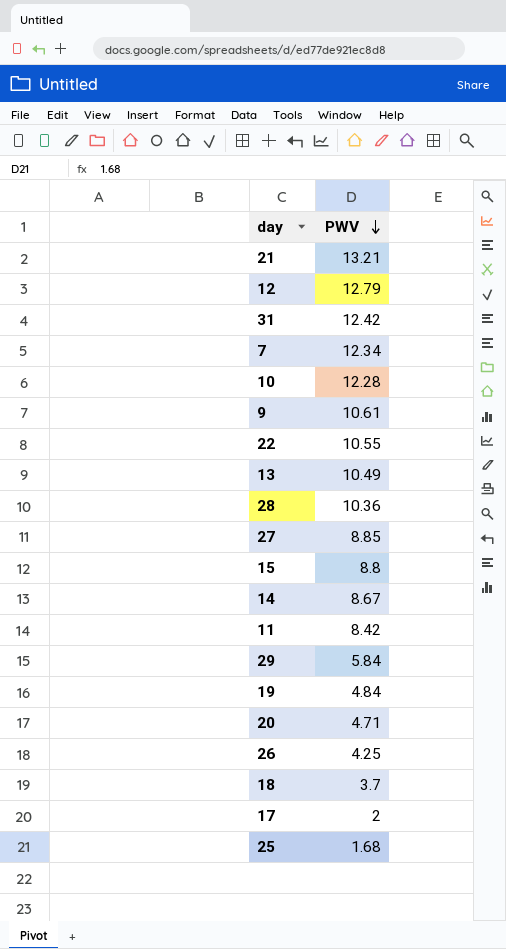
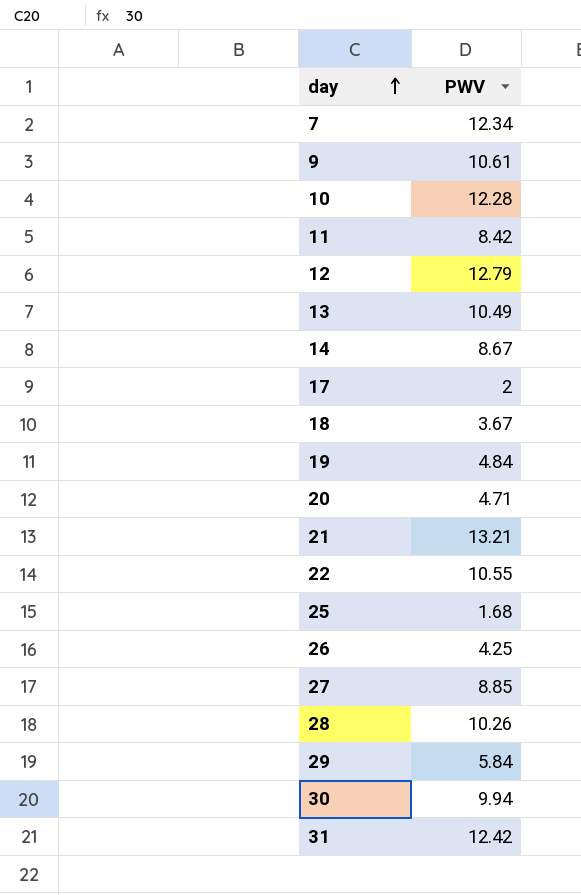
row order: PWV descending -> day ascending
row 15: 8.8 -> none
18 | PWV: 3.7 -> 3.67
28 | PWV: 10.36 -> 10.26
row 30: none -> 9.94

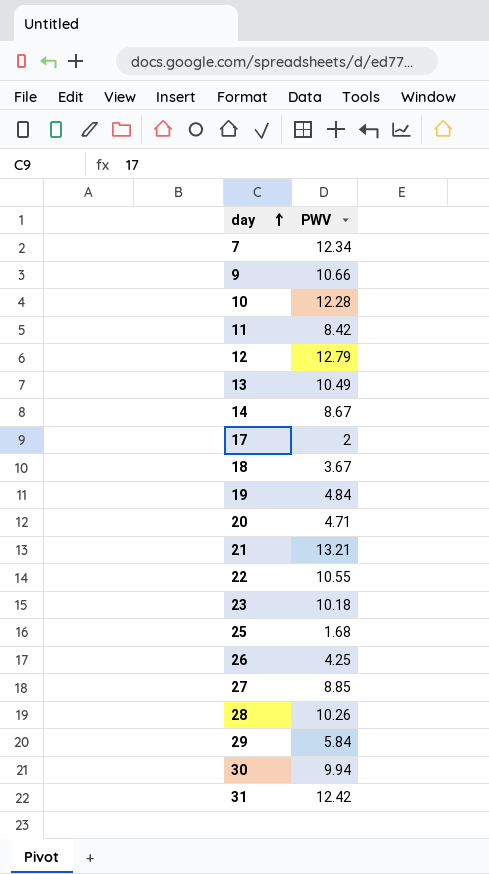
9 | PWV: 10.61 -> 10.66
row 23: none -> 10.18

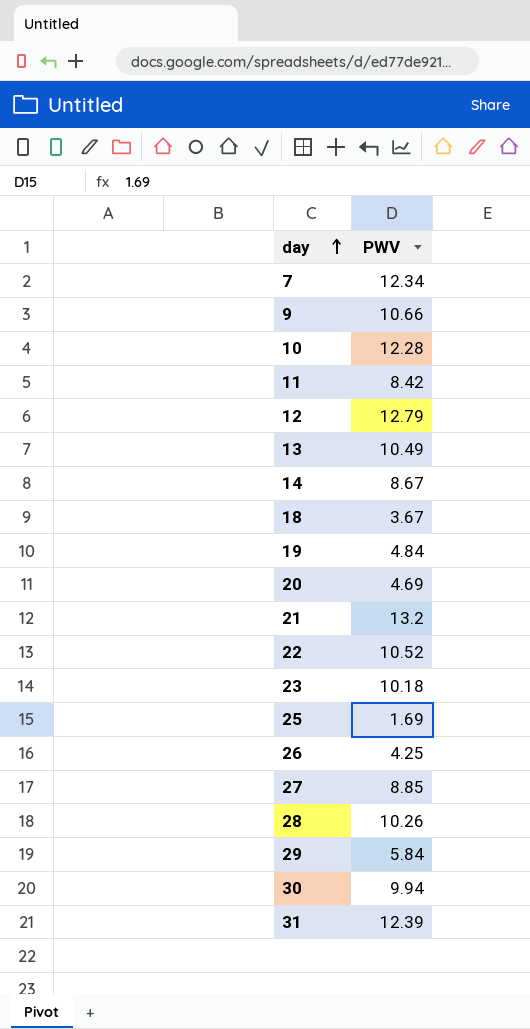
row 17: 2 -> none
20 | PWV: 4.71 -> 4.69
21 | PWV: 13.21 -> 13.2
22 | PWV: 10.55 -> 10.52
25 | PWV: 1.68 -> 1.69
31 | PWV: 12.42 -> 12.39

